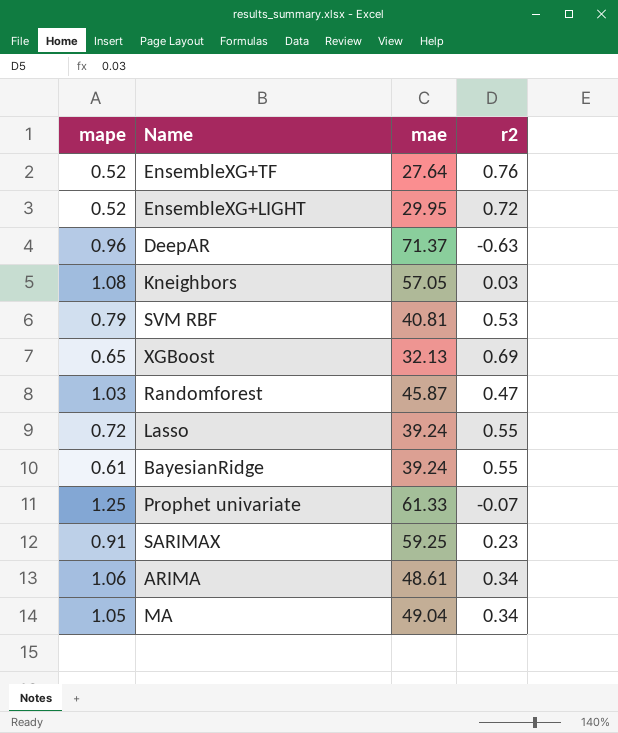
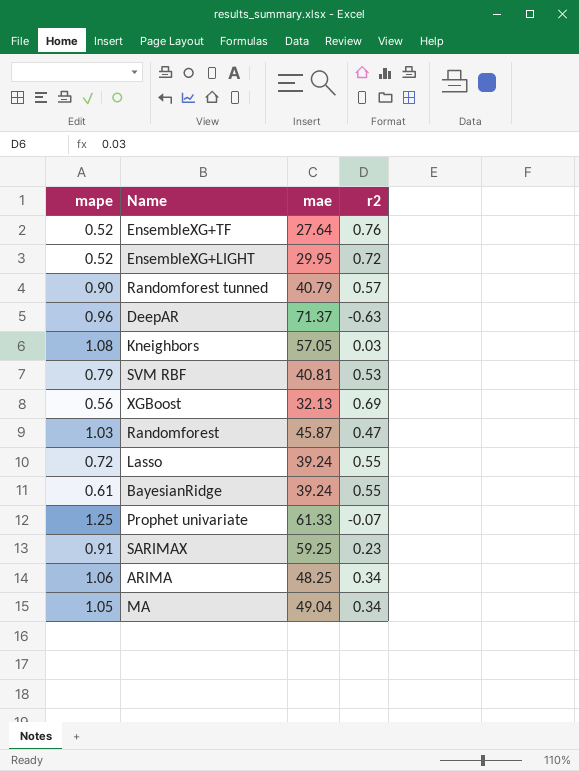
row Randomforest tunned: none -> 0.90 | 40.79 | 0.57
XGBoost | mape: 0.65 -> 0.56
ARIMA | mae: 48.61 -> 48.25

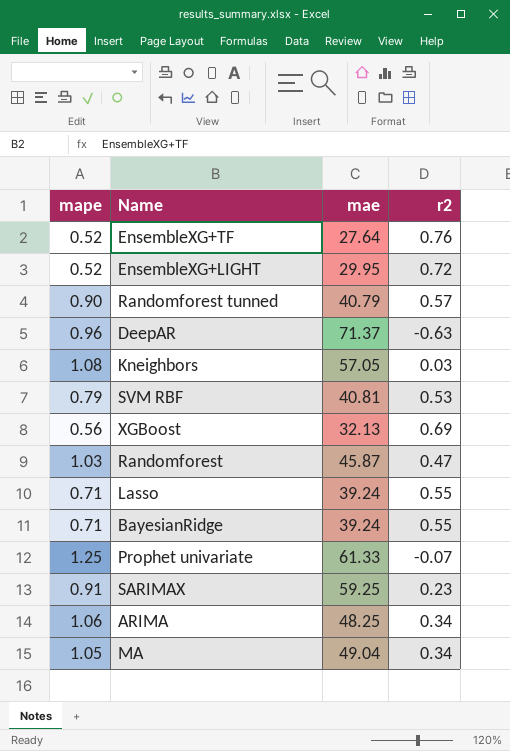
Lasso | mape: 0.72 -> 0.71
BayesianRidge | mape: 0.61 -> 0.71

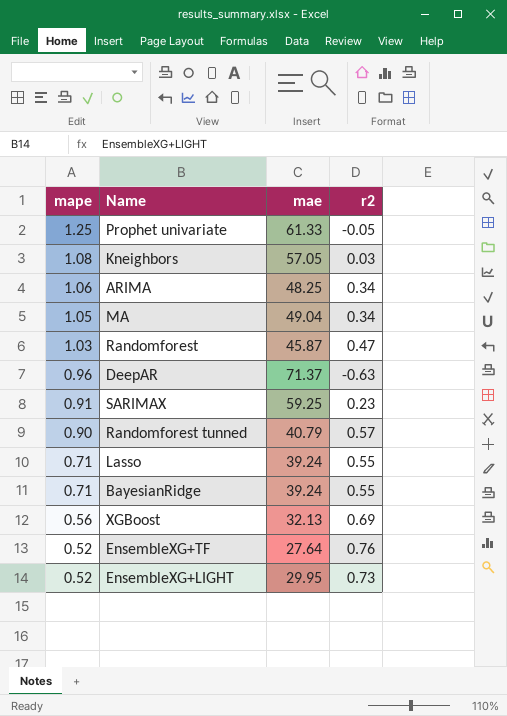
row order: none -> mape descending
row SVM RBF: 0.79 | 40.81 | 0.53 -> none
Prophet univariate | r2: -0.07 -> -0.05
EnsembleXG+LIGHT | r2: 0.72 -> 0.73

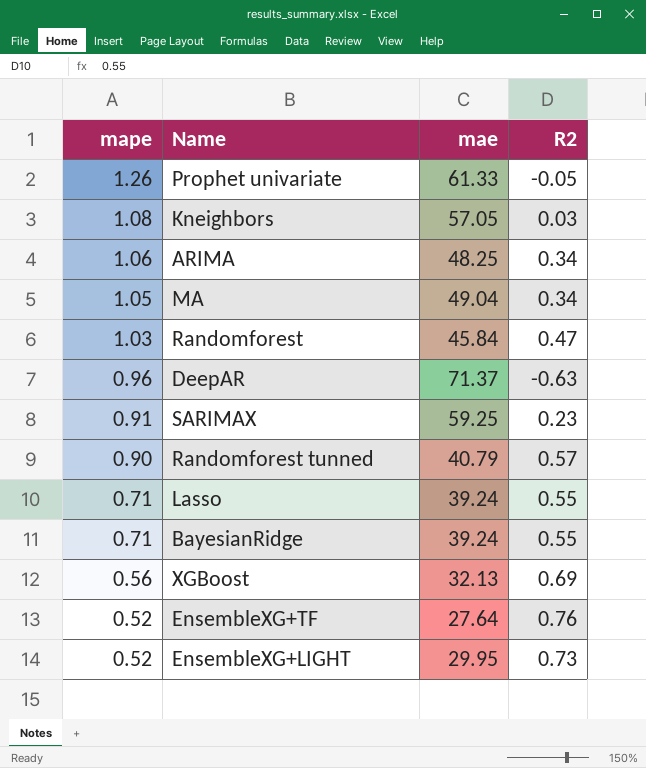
column name: r2 -> R2
Prophet univariate | mape: 1.25 -> 1.26
Randomforest | mae: 45.87 -> 45.84

